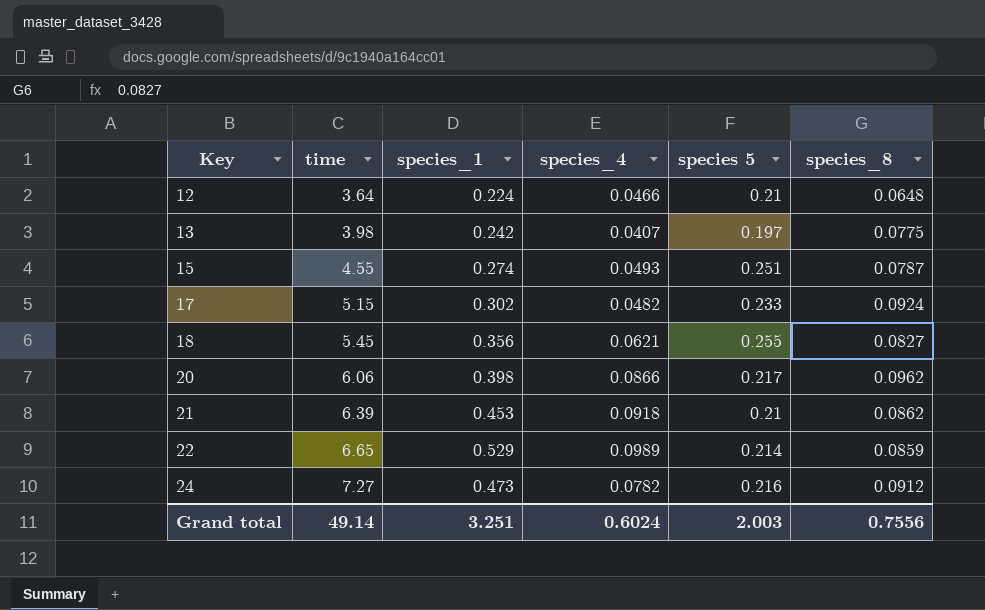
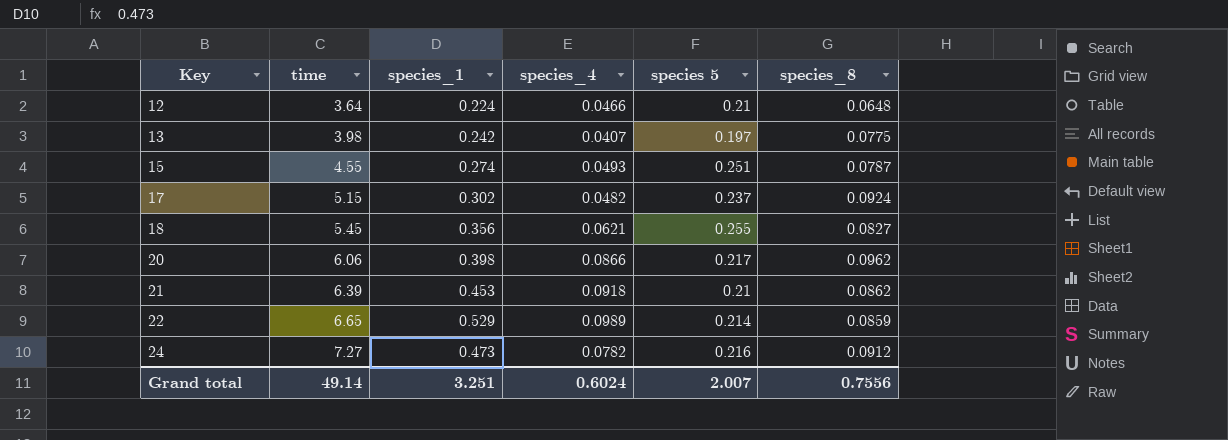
17 | species 5: 0.233 -> 0.237
Grand total | species 5: 2.003 -> 2.007

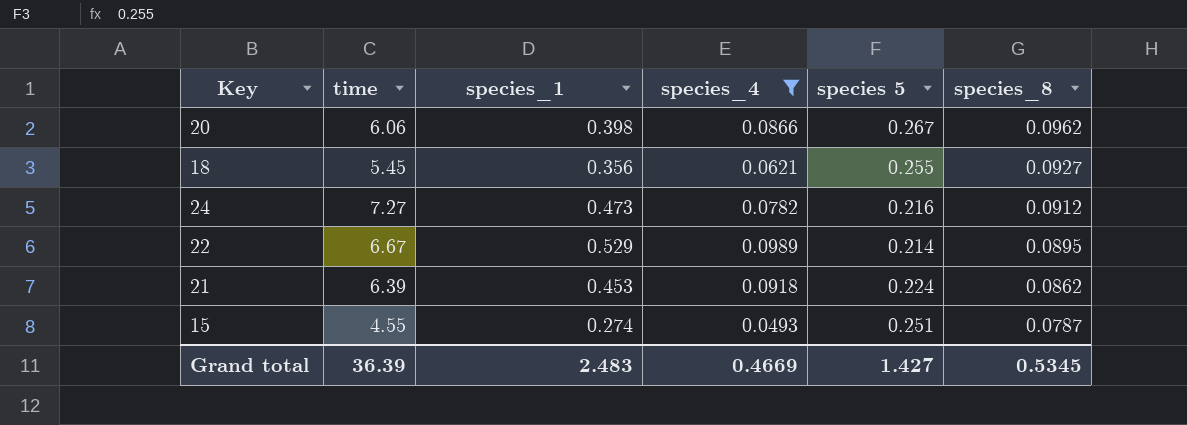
filter: none -> species_4 >= 0.0493
row order: Key ascending -> species_8 descending
20 | species 5: 0.217 -> 0.267
18 | species_8: 0.0827 -> 0.0927
22 | time: 6.65 -> 6.67
22 | species_8: 0.0859 -> 0.0895
21 | species 5: 0.21 -> 0.224
Grand total | time: 49.14 -> 36.39
Grand total | species_1: 3.251 -> 2.483
Grand total | species_4: 0.6024 -> 0.4669
Grand total | species 5: 2.007 -> 1.427
Grand total | species_8: 0.7556 -> 0.5345

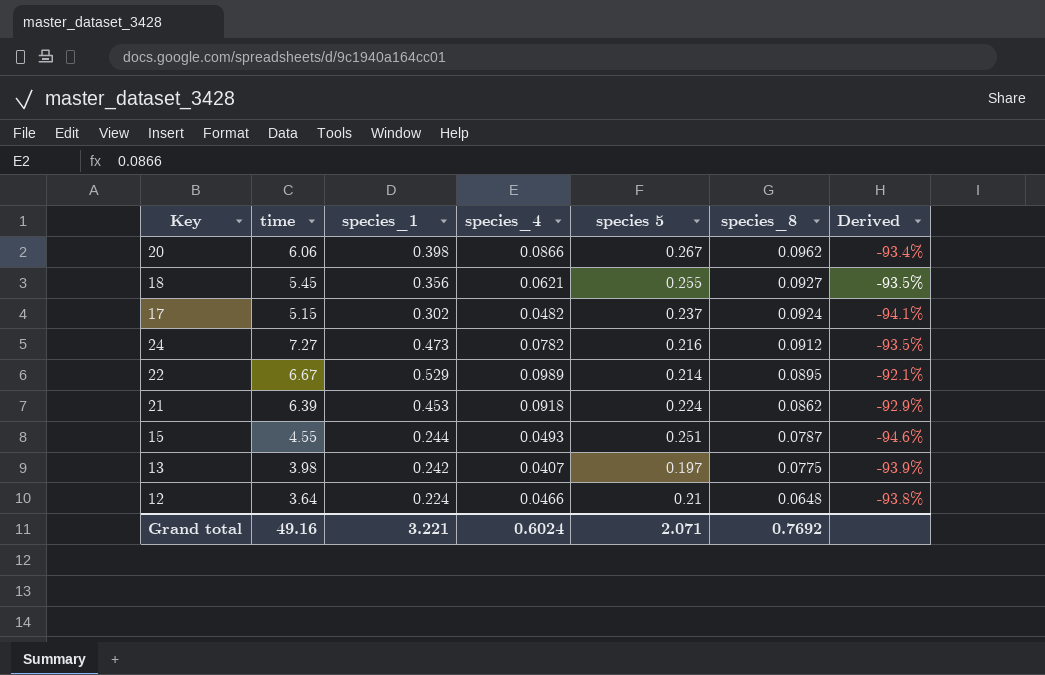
filter: species_4 >= 0.0493 -> none
column Derived | formula: none -> ([species_1] - [time]) / [time]
15 | species_1: 0.274 -> 0.244
Grand total | time: 36.39 -> 49.16
Grand total | species_1: 2.483 -> 3.221
Grand total | species_4: 0.4669 -> 0.6024
Grand total | species 5: 1.427 -> 2.071
Grand total | species_8: 0.5345 -> 0.7692

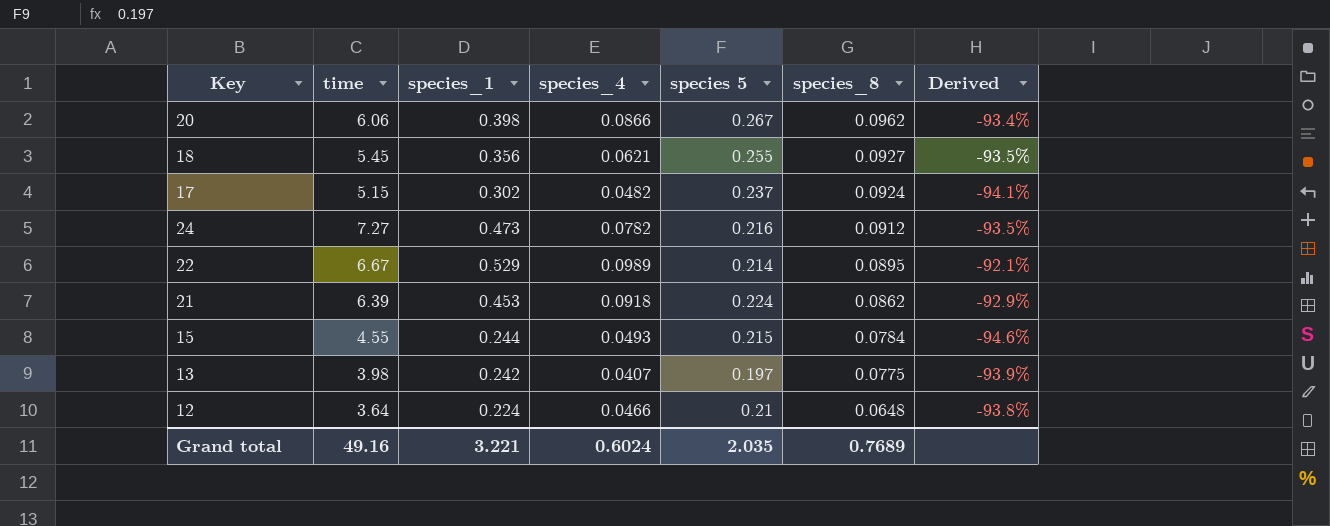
15 | species 5: 0.251 -> 0.215
15 | species_8: 0.0787 -> 0.0784
Grand total | species 5: 2.071 -> 2.035
Grand total | species_8: 0.7692 -> 0.7689

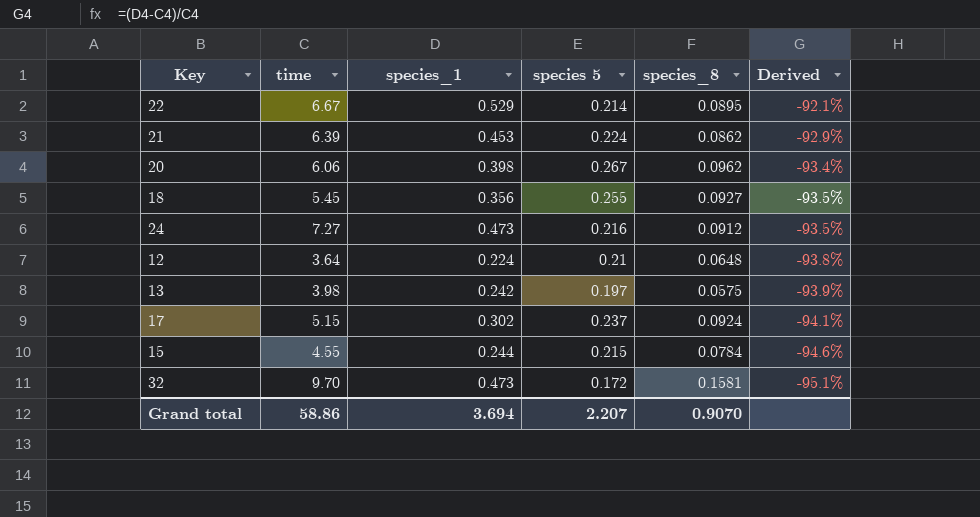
row order: species_8 descending -> Derived descending
column species_4 | position: 4 -> none
13 | species_8: 0.0775 -> 0.0575
row 32: none -> 9.70 | 0.473 | 0.172 | 0.1581 | -95.1%
Grand total | time: 49.16 -> 58.86
Grand total | species_1: 3.221 -> 3.694
Grand total | species 5: 2.035 -> 2.207
Grand total | species_8: 0.7689 -> 0.9070

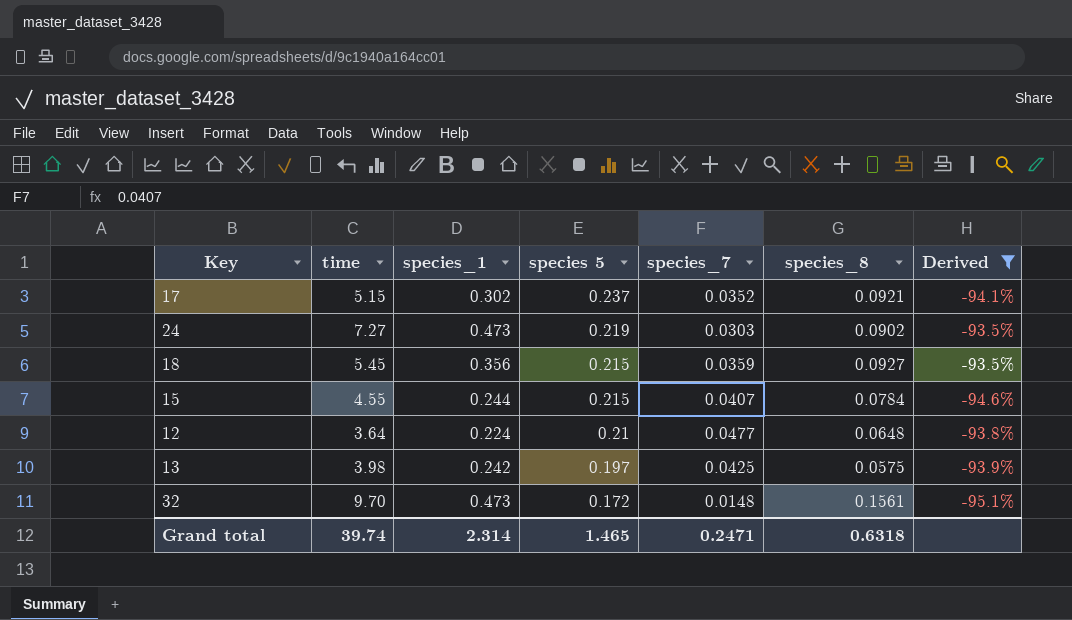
filter: none -> Derived <= -93.5%
row order: Derived descending -> species 5 descending
column species_7 | position: none -> 5
17 | species_8: 0.0924 -> 0.0921
24 | species 5: 0.216 -> 0.219
24 | species_8: 0.0912 -> 0.0902
18 | species 5: 0.255 -> 0.215
32 | species_8: 0.1581 -> 0.1561
Grand total | time: 58.86 -> 39.74
Grand total | species_1: 3.694 -> 2.314
Grand total | species 5: 2.207 -> 1.465
Grand total | species_8: 0.9070 -> 0.6318

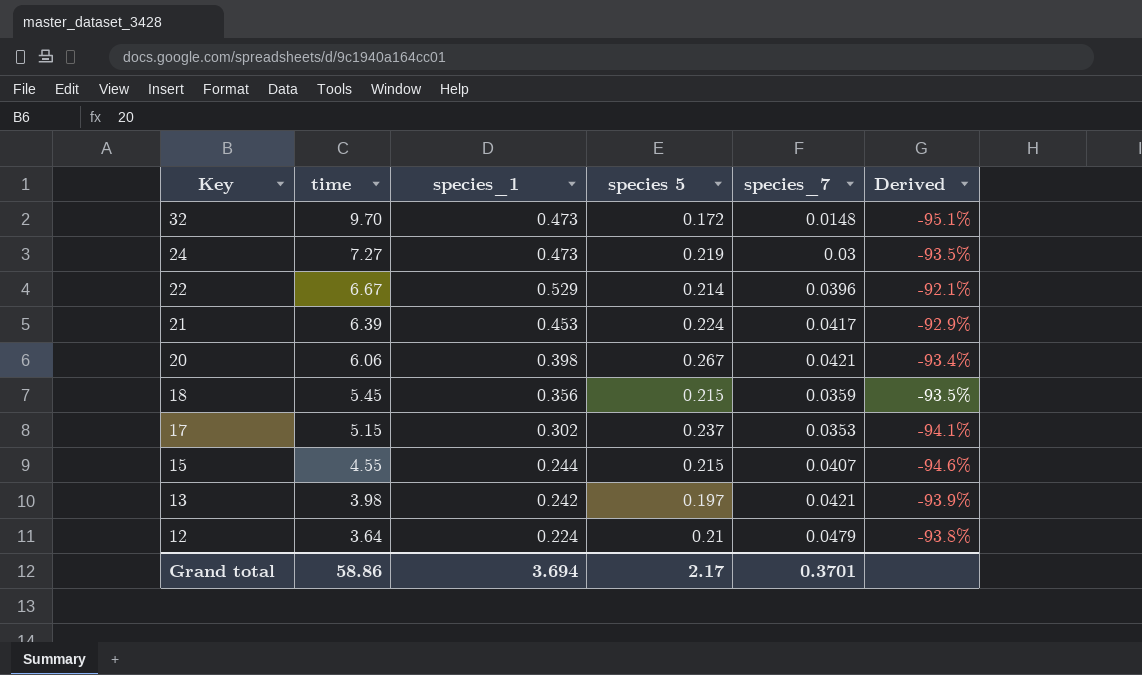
filter: Derived <= -93.5% -> none
row order: species 5 descending -> Key descending
column species_8 | position: 6 -> none
24 | species_7: 0.0303 -> 0.03
17 | species_7: 0.0352 -> 0.0353
13 | species_7: 0.0425 -> 0.0421
12 | species_7: 0.0477 -> 0.0479
Grand total | time: 39.74 -> 58.86
Grand total | species_1: 2.314 -> 3.694
Grand total | species 5: 1.465 -> 2.17
Grand total | species_7: 0.2471 -> 0.3701

